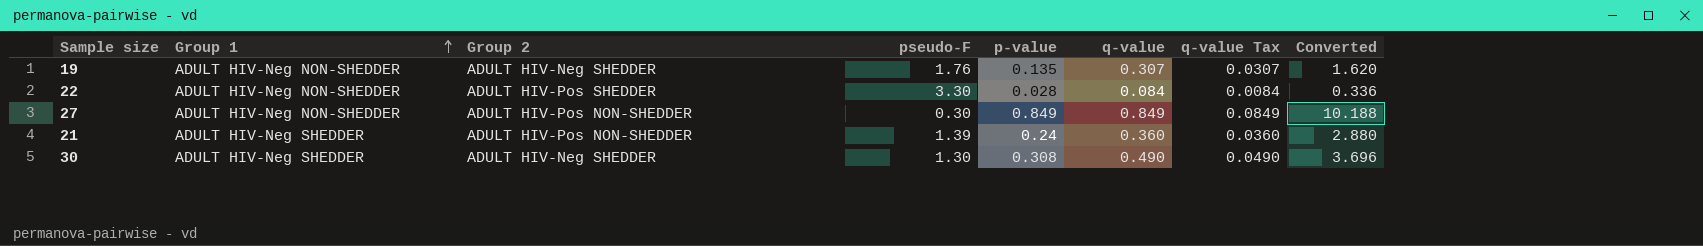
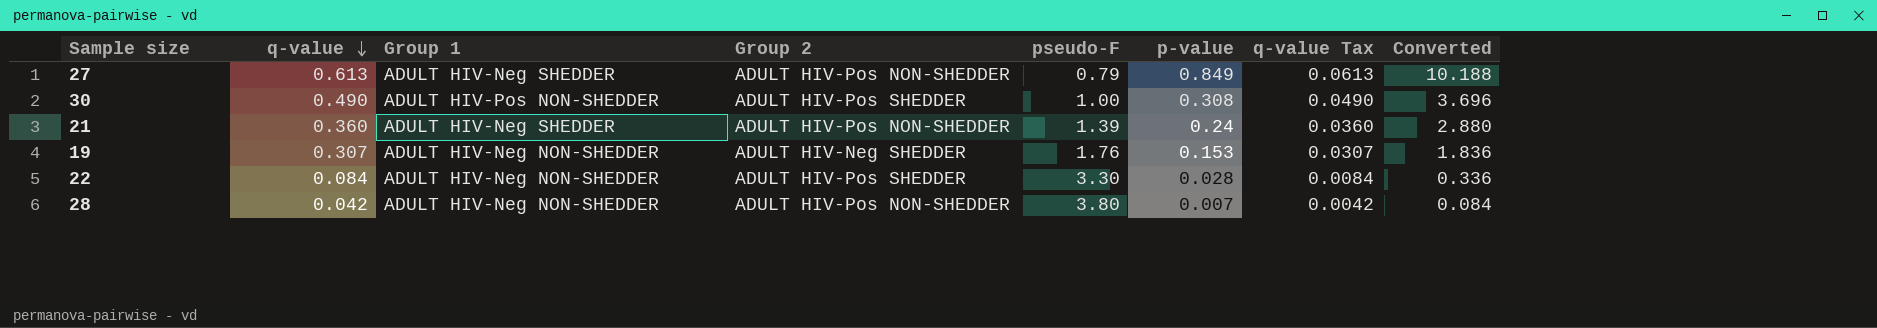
row order: Group 1 ascending -> q-value descending
column q-value | position: 6 -> 2
27 | q-value: 0.849 -> 0.613
27 | Group 1: ADULT HIV-Neg NON-SHEDDER -> ADULT HIV-Neg SHEDDER
27 | pseudo-F: 0.30 -> 0.79
27 | q-value Tax: 0.0849 -> 0.0613
30 | Group 1: ADULT HIV-Neg SHEDDER -> ADULT HIV-Pos NON-SHEDDER
30 | Group 2: ADULT HIV-Neg SHEDDER -> ADULT HIV-Pos SHEDDER
30 | pseudo-F: 1.30 -> 1.00
19 | p-value: 0.135 -> 0.153
19 | Converted: 1.620 -> 1.836
row 28: none -> 0.042 | ADULT HIV-Neg NON-SHEDDER | ADULT HIV-Pos NON-SHEDDER | 3.80 | 0.007 | 0.0042 | 0.084

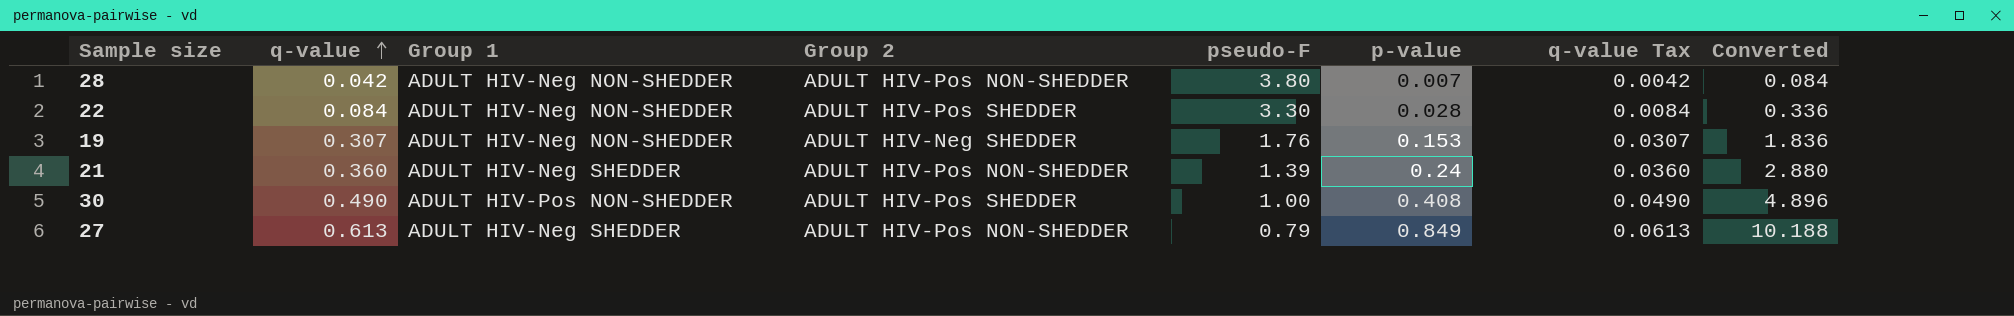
row order: q-value descending -> q-value ascending
30 | p-value: 0.308 -> 0.408
30 | Converted: 3.696 -> 4.896

